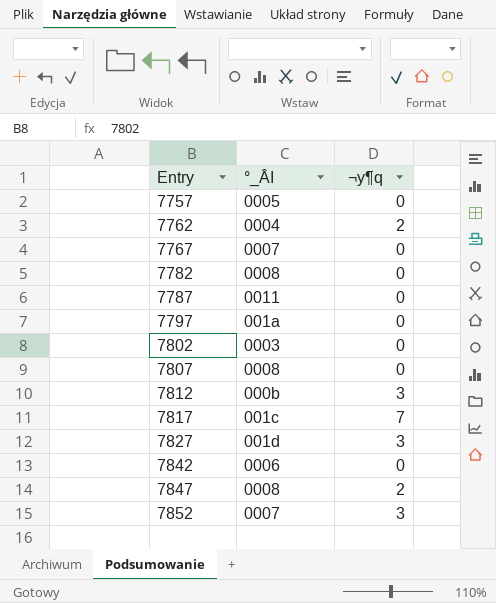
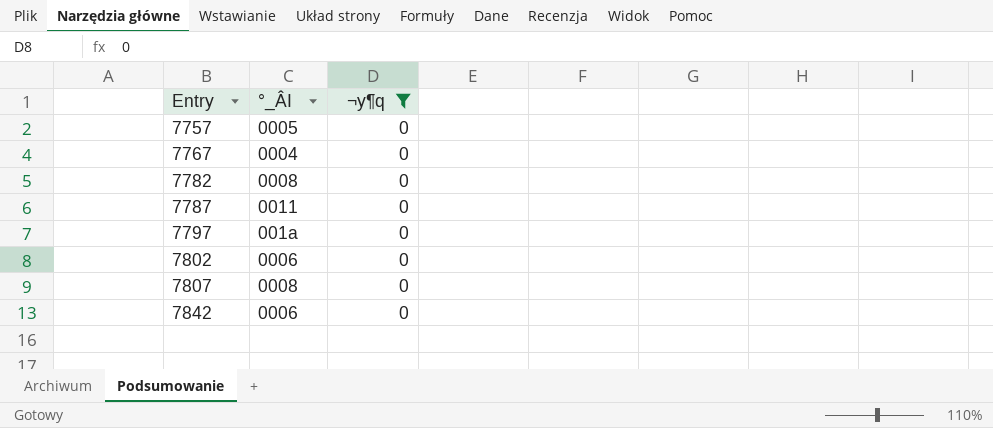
filter: none -> ¬y¶q = 0
7767 | °_ÂI: 0007 -> 0004
7802 | °_ÂI: 0003 -> 0006

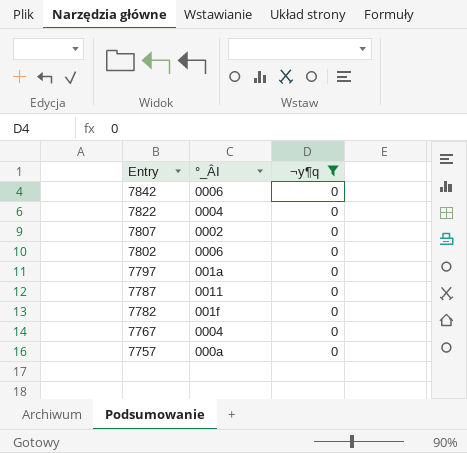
row order: Entry ascending -> Entry descending
row 7822: none -> 0004 | 0
7807 | °_ÂI: 0008 -> 0002
7782 | °_ÂI: 0008 -> 001f
7757 | °_ÂI: 0005 -> 000a

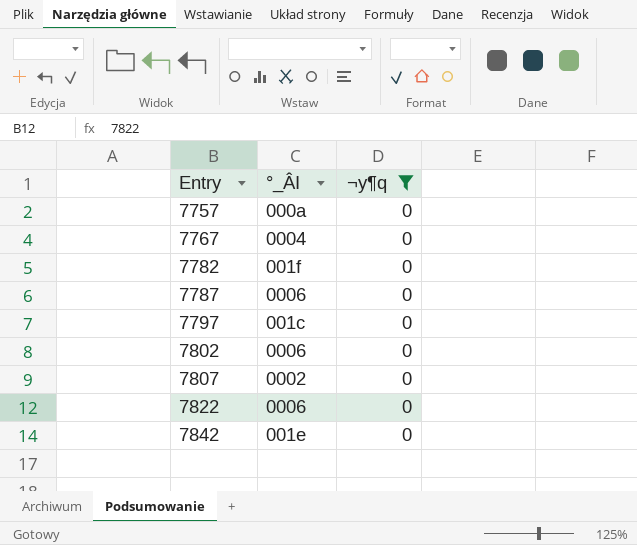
row order: Entry descending -> Entry ascending
7787 | °_ÂI: 0011 -> 0006
7797 | °_ÂI: 001a -> 001c
7822 | °_ÂI: 0004 -> 0006
7842 | °_ÂI: 0006 -> 001e

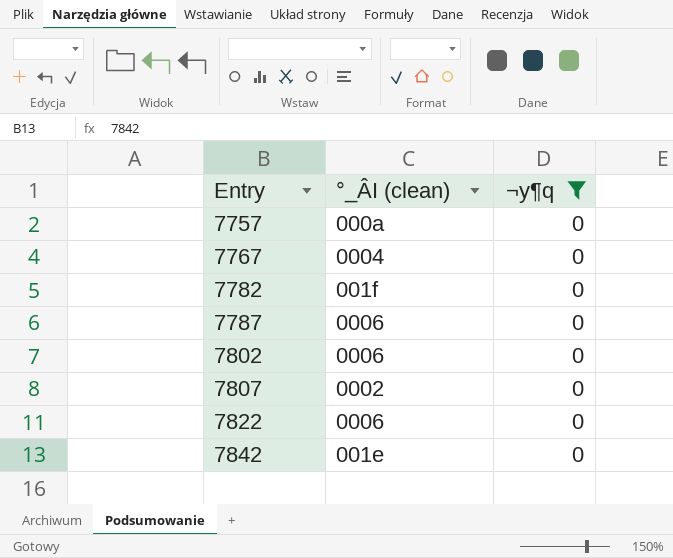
column name: °_ÂI -> °_ÂI (clean)
row 7797: 001c | 0 -> none

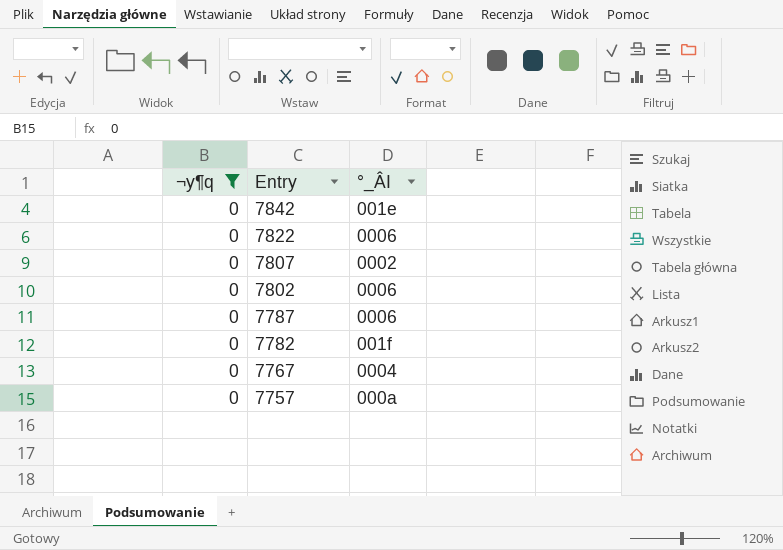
row order: Entry ascending -> Entry descending
column ¬y¶q | position: 3 -> 1
column name: °_ÂI (clean) -> °_ÂI

